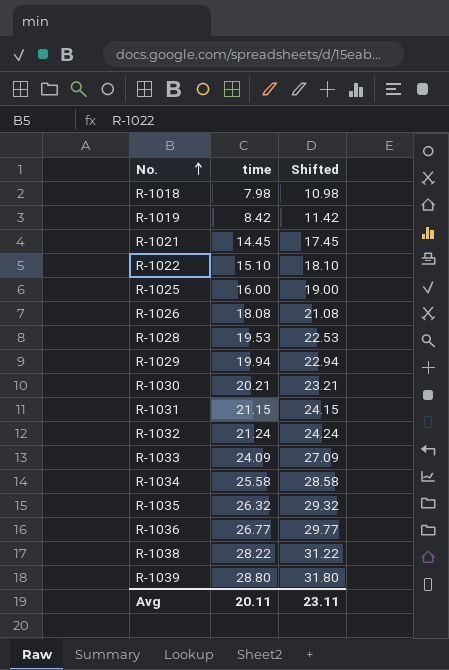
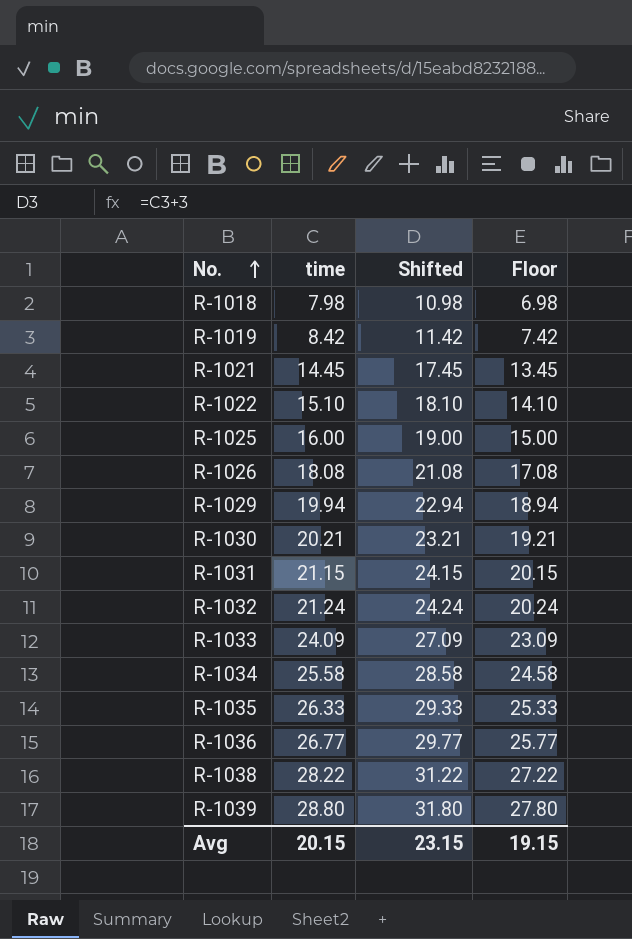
column Floor | formula: none -> [time] - 1
row R-1028: 19.53 | 22.53 -> none
R-1035 | time: 26.32 -> 26.33
R-1035 | Shifted: 29.32 -> 29.33
Avg | time: 20.11 -> 20.15
Avg | Shifted: 23.11 -> 23.15

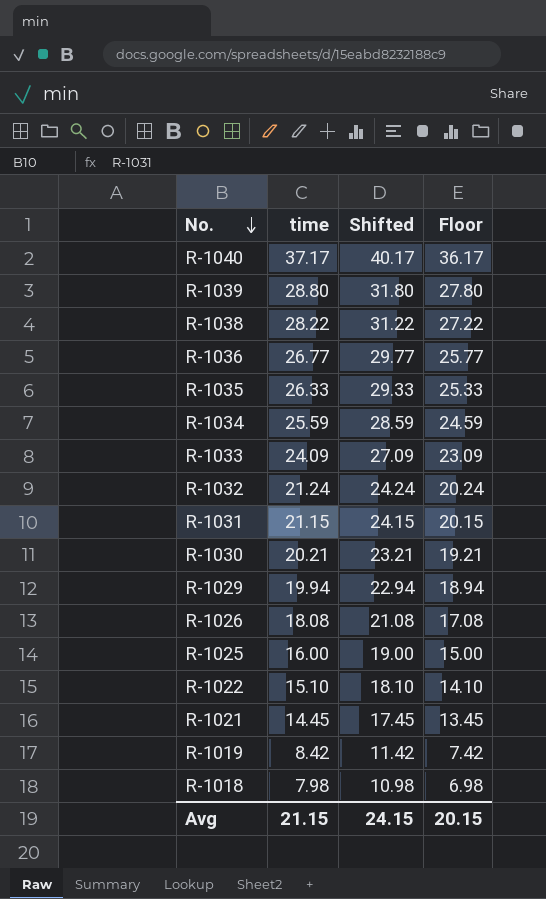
row order: No. ascending -> No. descending
row R-1040: none -> 37.17 | 40.17 | 36.17
R-1034 | time: 25.58 -> 25.59
R-1034 | Shifted: 28.58 -> 28.59
R-1034 | Floor: 24.58 -> 24.59
Avg | time: 20.15 -> 21.15
Avg | Shifted: 23.15 -> 24.15
Avg | Floor: 19.15 -> 20.15

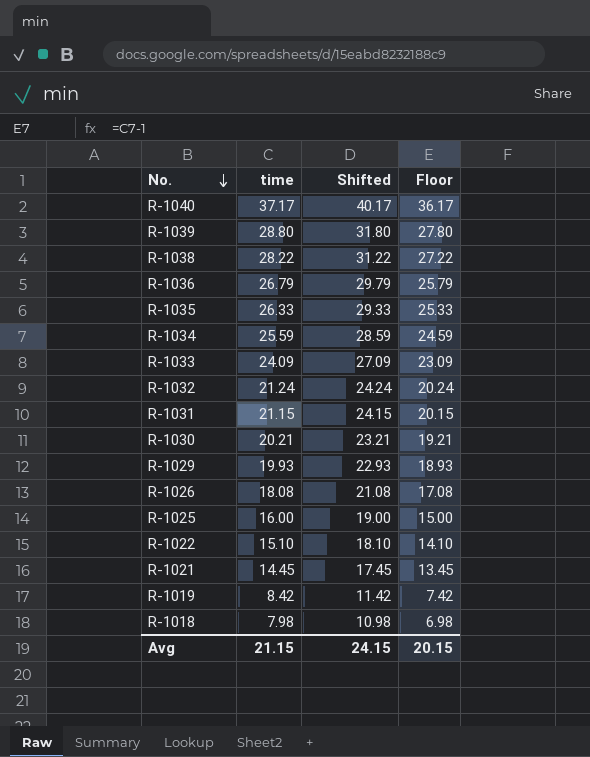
R-1036 | time: 26.77 -> 26.79
R-1036 | Shifted: 29.77 -> 29.79
R-1036 | Floor: 25.77 -> 25.79
R-1029 | time: 19.94 -> 19.93
R-1029 | Shifted: 22.94 -> 22.93
R-1029 | Floor: 18.94 -> 18.93

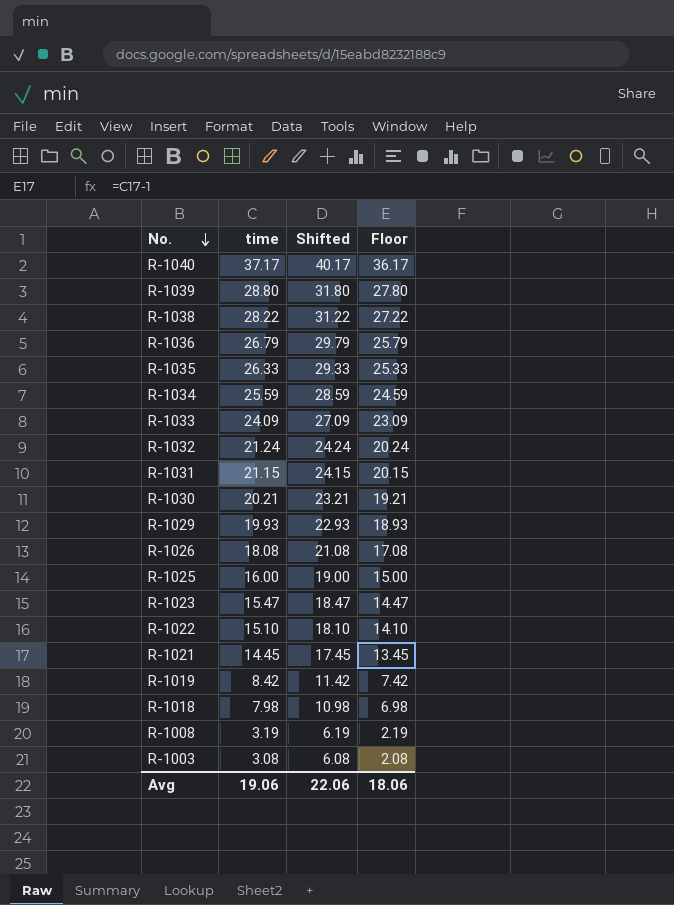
row R-1023: none -> 15.47 | 18.47 | 14.47
row R-1008: none -> 3.19 | 6.19 | 2.19
row R-1003: none -> 3.08 | 6.08 | 2.08
Avg | time: 21.15 -> 19.06
Avg | Shifted: 24.15 -> 22.06
Avg | Floor: 20.15 -> 18.06

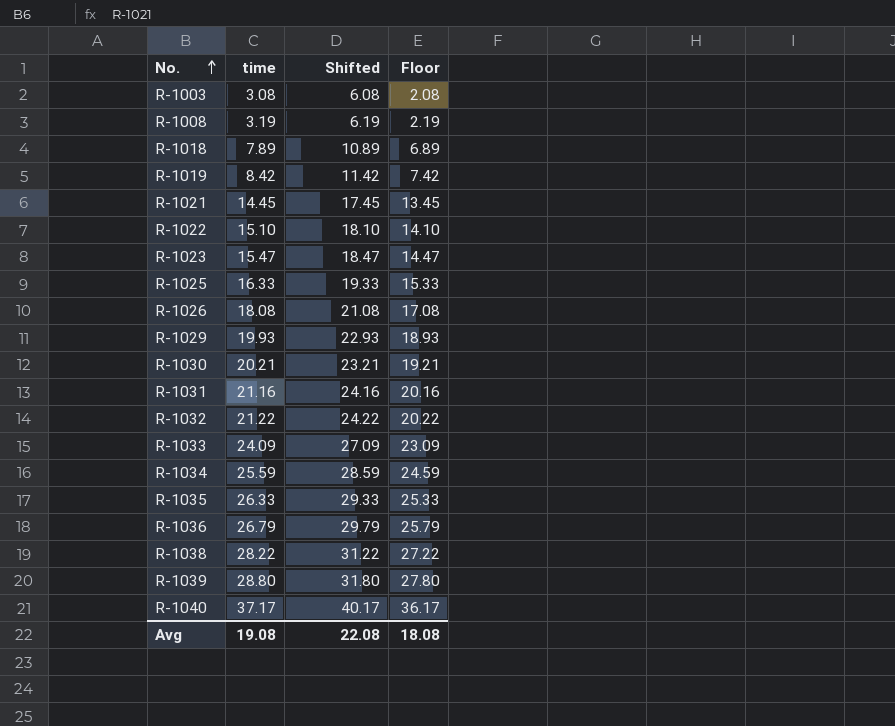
row order: No. descending -> No. ascending
R-1018 | time: 7.98 -> 7.89
R-1018 | Shifted: 10.98 -> 10.89
R-1018 | Floor: 6.98 -> 6.89
R-1025 | time: 16.00 -> 16.33
R-1025 | Shifted: 19.00 -> 19.33
R-1025 | Floor: 15.00 -> 15.33
R-1031 | time: 21.15 -> 21.16
R-1031 | Shifted: 24.15 -> 24.16
R-1031 | Floor: 20.15 -> 20.16
R-1032 | time: 21.24 -> 21.22
R-1032 | Shifted: 24.24 -> 24.22
R-1032 | Floor: 20.24 -> 20.22
Avg | time: 19.06 -> 19.08
Avg | Shifted: 22.06 -> 22.08
Avg | Floor: 18.06 -> 18.08

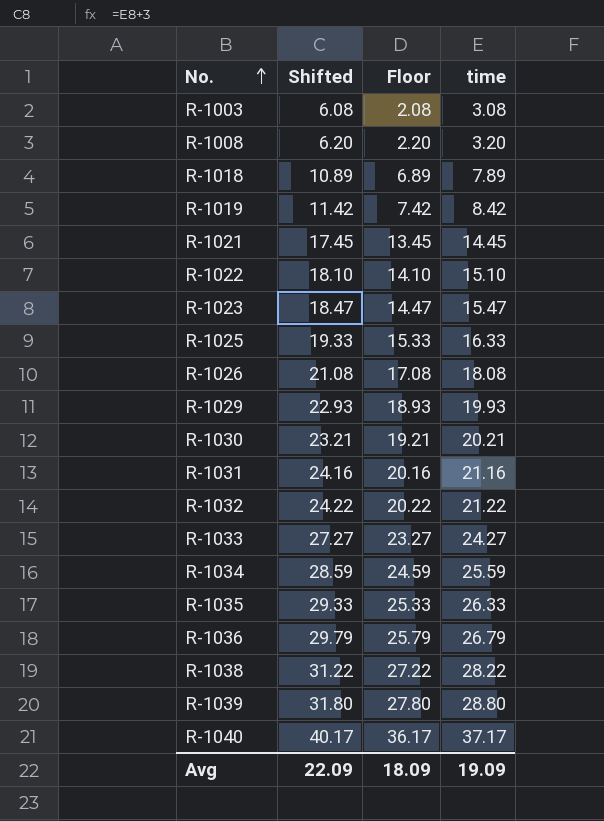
column time | position: 2 -> 4
R-1008 | Shifted: 6.19 -> 6.20
R-1008 | Floor: 2.19 -> 2.20
R-1008 | time: 3.19 -> 3.20
R-1033 | Shifted: 27.09 -> 27.27
R-1033 | Floor: 23.09 -> 23.27
R-1033 | time: 24.09 -> 24.27
Avg | Shifted: 22.08 -> 22.09
Avg | Floor: 18.08 -> 18.09
Avg | time: 19.08 -> 19.09

